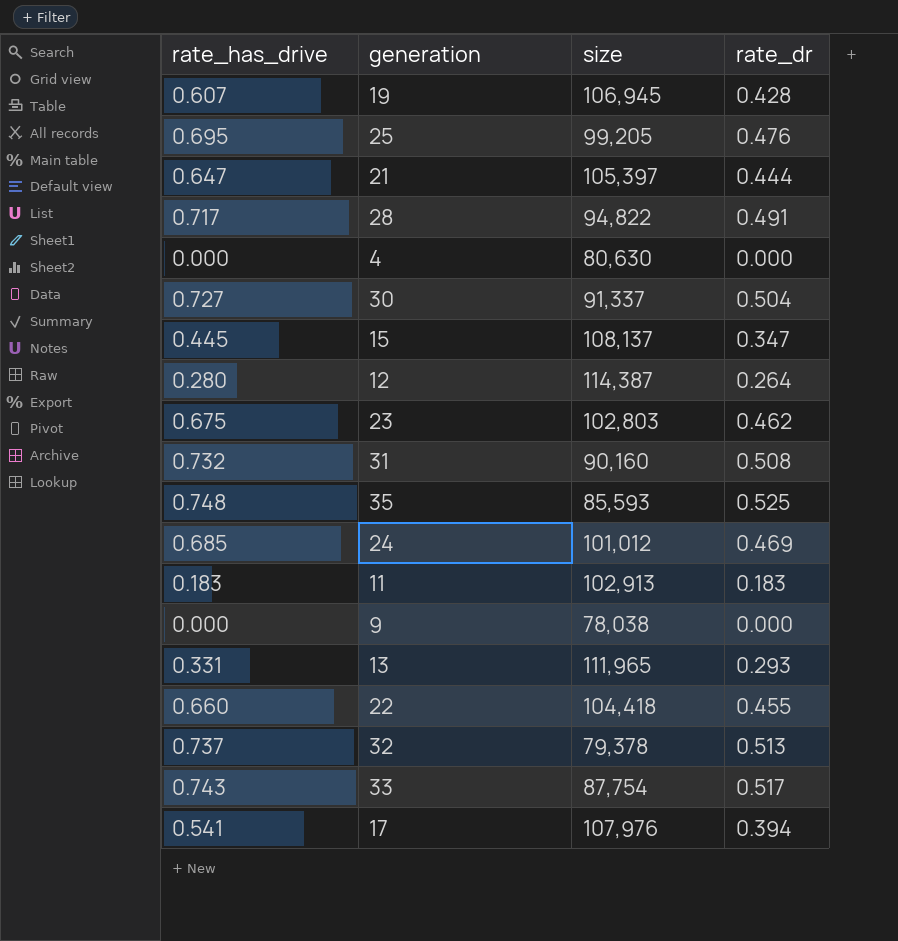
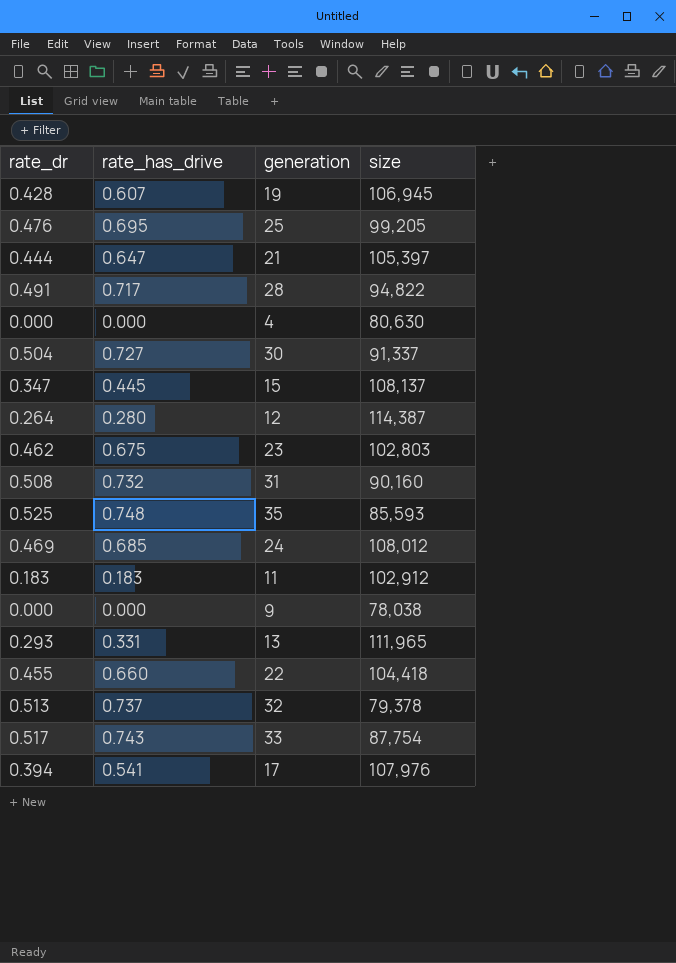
column rate_dr | position: 4 -> 1
24 | size: 101,012 -> 108,012
11 | size: 102,913 -> 102,912

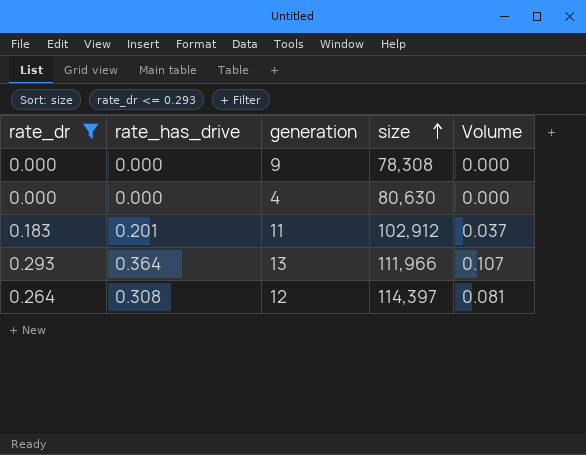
filter: none -> rate_dr <= 0.293
row order: none -> size ascending
column Volume | formula: none -> [rate_dr] * [rate_has_drive]
9 | size: 78,038 -> 78,308
11 | rate_has_drive: 0.183 -> 0.201
13 | rate_has_drive: 0.331 -> 0.364
13 | size: 111,965 -> 111,966
12 | rate_has_drive: 0.280 -> 0.308
12 | size: 114,387 -> 114,397

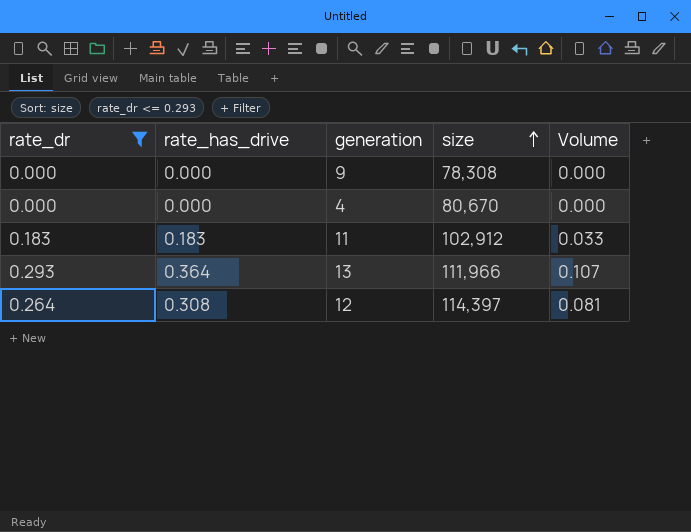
4 | size: 80,630 -> 80,670
11 | rate_has_drive: 0.201 -> 0.183
11 | Volume: 0.037 -> 0.033

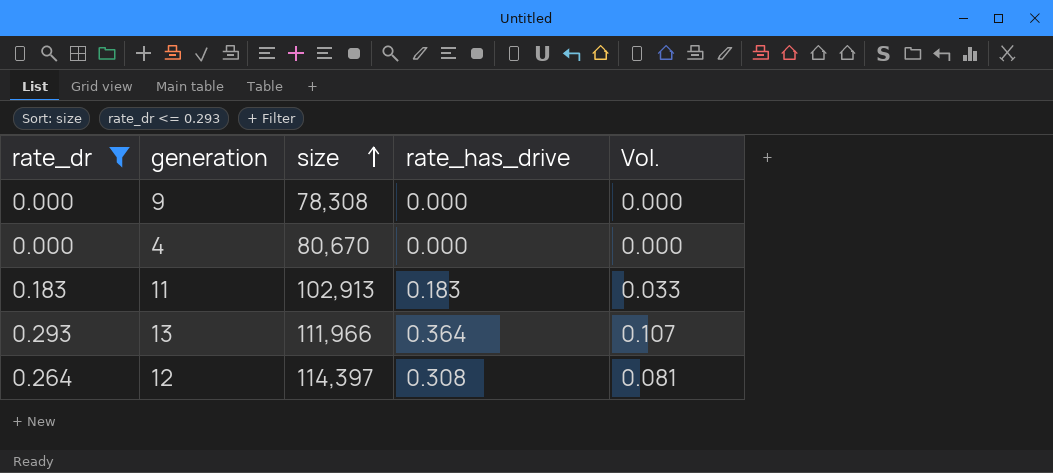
column rate_has_drive | position: 2 -> 4
column name: Volume -> Vol.
11 | size: 102,912 -> 102,913

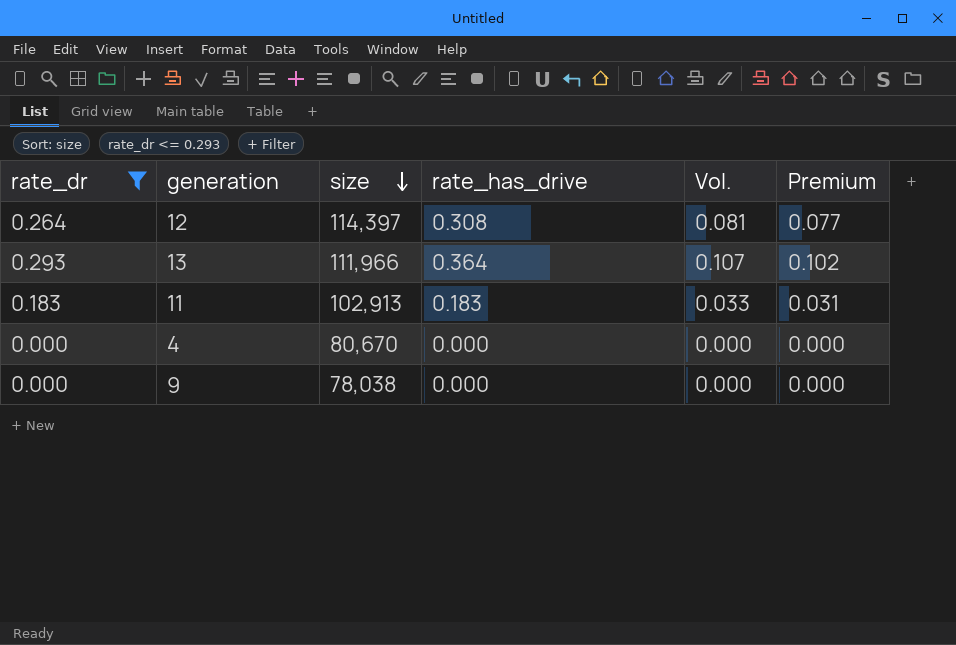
row order: size ascending -> size descending
column Premium | formula: none -> [Vol.] * 0.95
9 | size: 78,308 -> 78,038

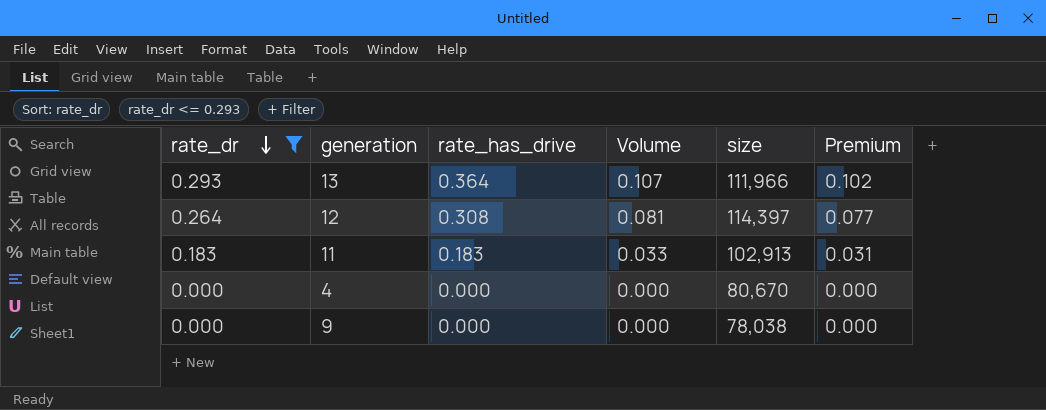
row order: size descending -> rate_dr descending
column name: Vol. -> Volume
column size | position: 3 -> 5

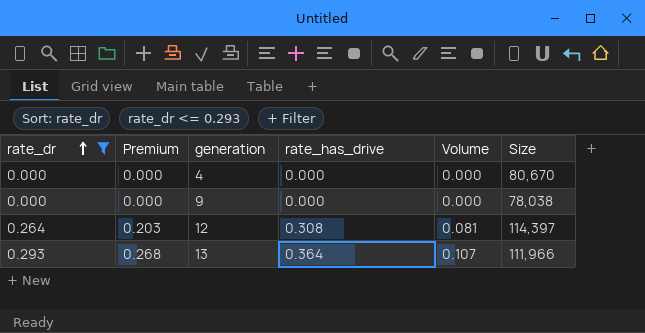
row order: rate_dr descending -> rate_dr ascending
column Premium | formula: [Volume] * 0.95 -> [Volume] * 2.5
column Premium | position: 6 -> 2
column name: size -> Size
row 11: 0.183 | 0.183 | 0.033 | 102,913 | 0.031 -> none

